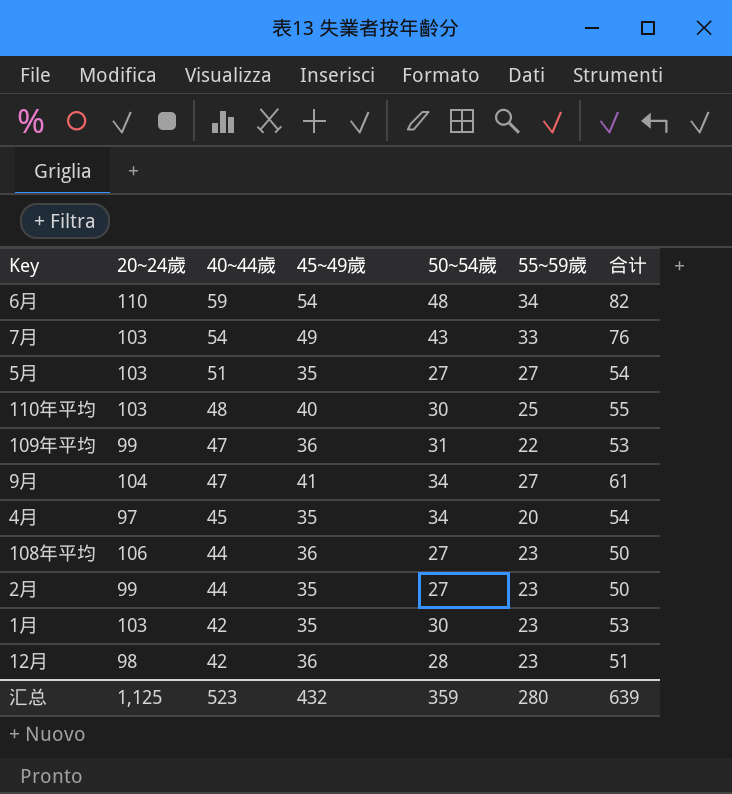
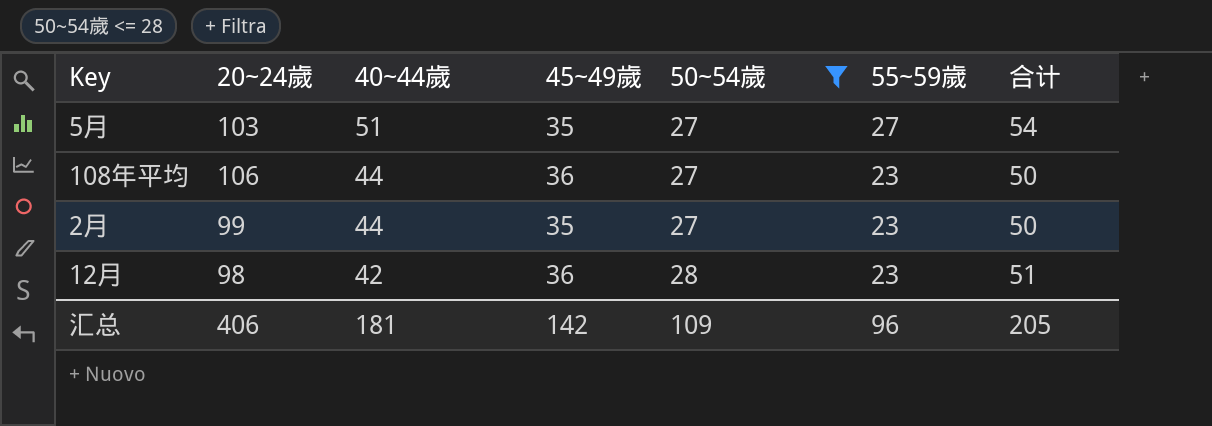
filter: none -> 50~54歲 <= 28
汇总 | 20~24歲: 1,125 -> 406
汇总 | 40~44歲: 523 -> 181
汇总 | 45~49歲: 432 -> 142
汇总 | 50~54歲: 359 -> 109
汇总 | 55~59歲: 280 -> 96
汇总 | 合计: 639 -> 205

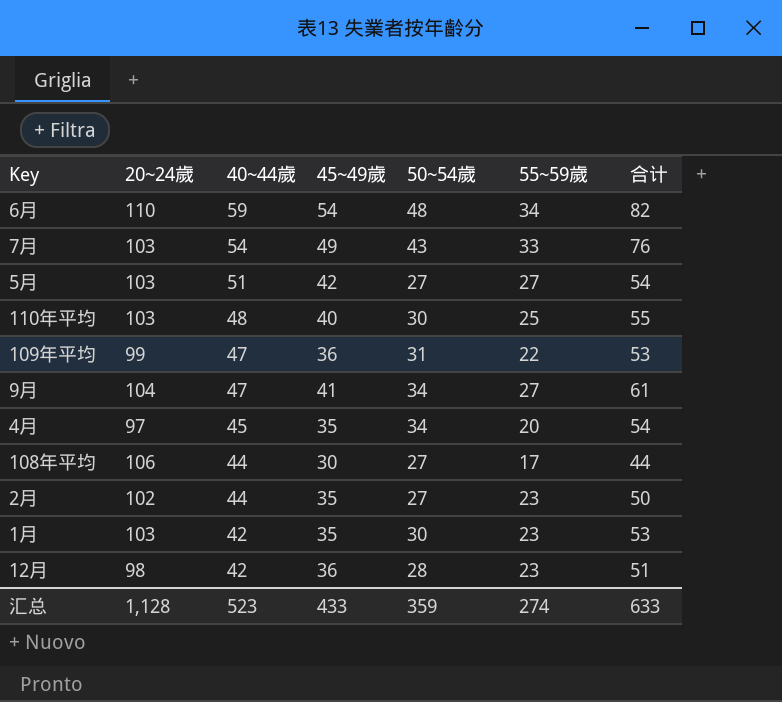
filter: 50~54歲 <= 28 -> none
5月 | 45~49歲: 35 -> 42
108年平均 | 45~49歲: 36 -> 30
108年平均 | 55~59歲: 23 -> 17
108年平均 | 合计: 50 -> 44
2月 | 20~24歲: 99 -> 102
汇总 | 20~24歲: 406 -> 1,128
汇总 | 40~44歲: 181 -> 523
汇总 | 45~49歲: 142 -> 433
汇总 | 50~54歲: 109 -> 359
汇总 | 55~59歲: 96 -> 274
汇总 | 合计: 205 -> 633

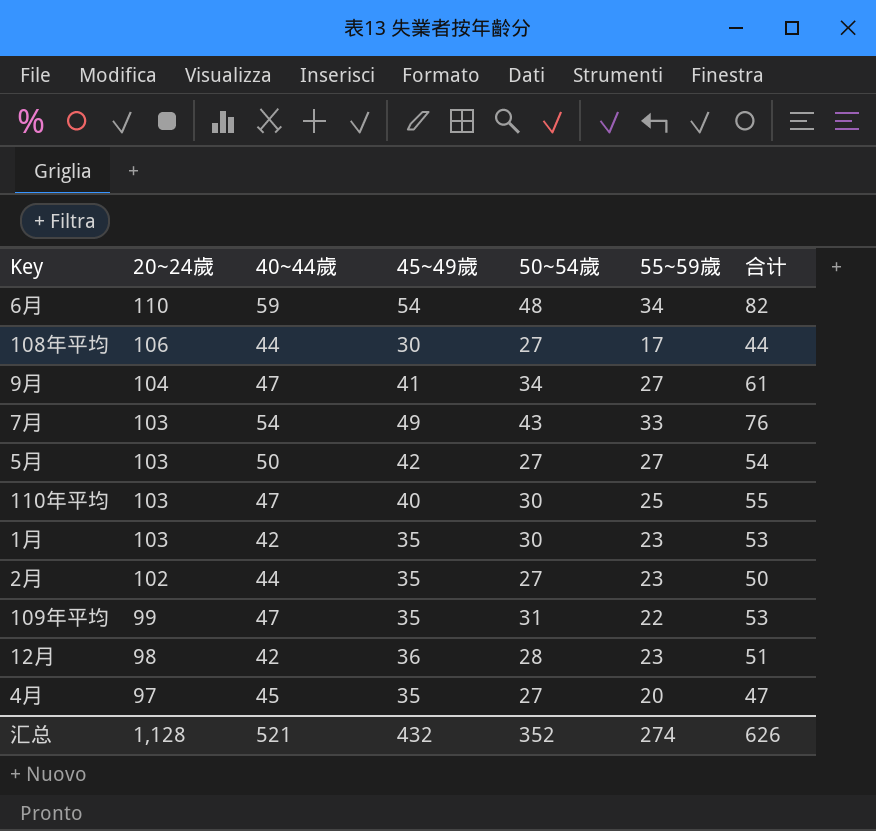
row order: 40~44歲 descending -> 20~24歲 descending
5月 | 40~44歲: 51 -> 50
110年平均 | 40~44歲: 48 -> 47
109年平均 | 45~49歲: 36 -> 35
4月 | 50~54歲: 34 -> 27
4月 | 合计: 54 -> 47
汇总 | 40~44歲: 523 -> 521
汇总 | 45~49歲: 433 -> 432
汇总 | 50~54歲: 359 -> 352
汇总 | 合计: 633 -> 626

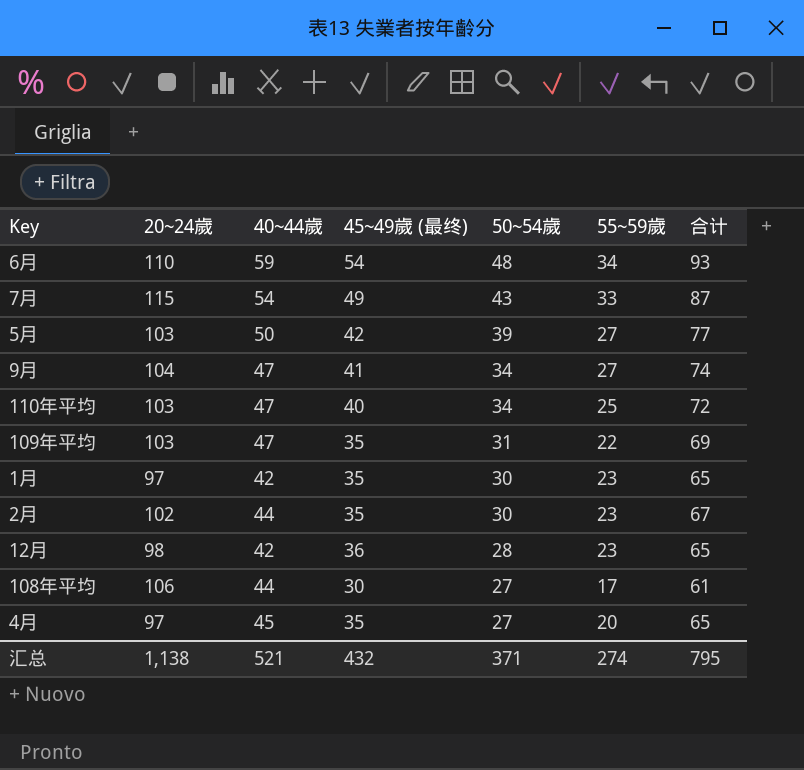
row order: 20~24歲 descending -> 50~54歲 descending
column name: 45~49歲 -> 45~49歲 (最终)
column 合计 | formula: [50~54歲] + [55~59歲] -> [40~44歲] + [55~59歲]
7月 | 20~24歲: 103 -> 115
5月 | 50~54歲: 27 -> 39
110年平均 | 50~54歲: 30 -> 34
109年平均 | 20~24歲: 99 -> 103
1月 | 20~24歲: 103 -> 97
2月 | 50~54歲: 27 -> 30
汇总 | 20~24歲: 1,128 -> 1,138
汇总 | 50~54歲: 352 -> 371
汇总 | 合计: 626 -> 795

